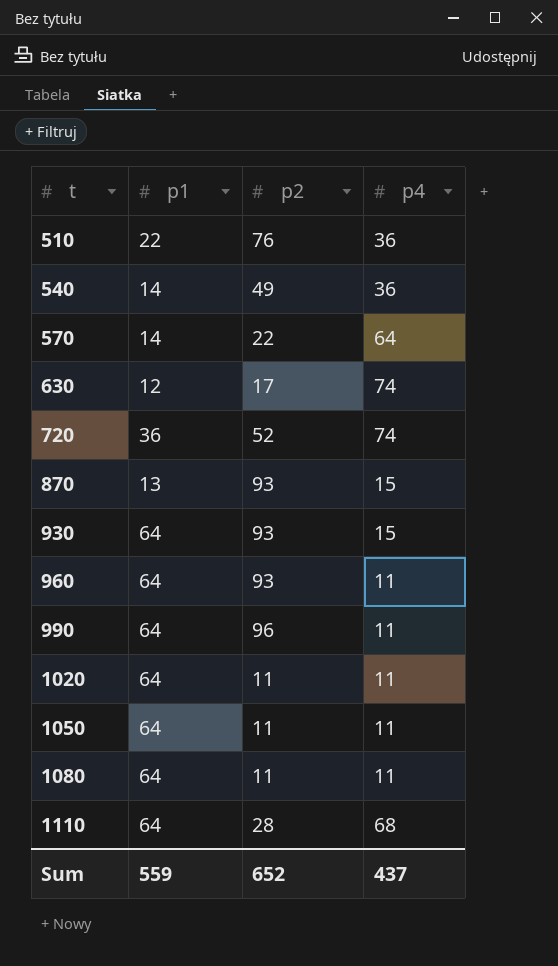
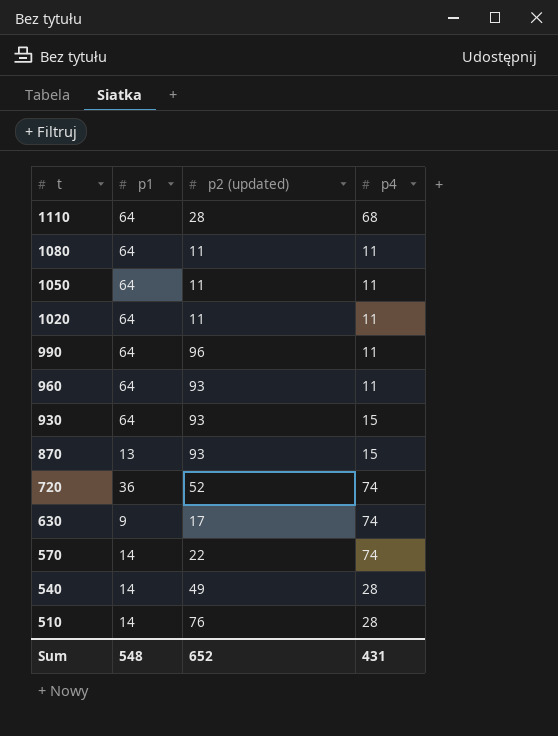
row order: t ascending -> t descending
column name: p2 -> p2 (updated)
630 | p1: 12 -> 9
570 | p4: 64 -> 74
540 | p4: 36 -> 28
510 | p1: 22 -> 14
510 | p4: 36 -> 28
Sum | p1: 559 -> 548
Sum | p4: 437 -> 431

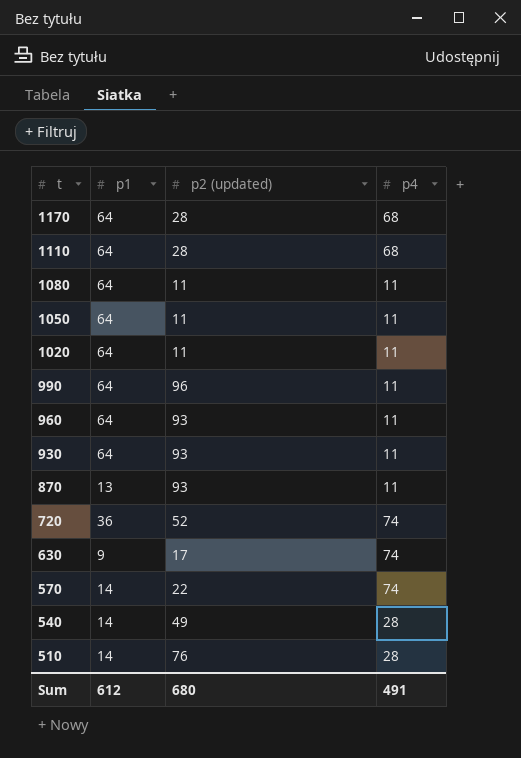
row 1170: none -> 64 | 28 | 68
930 | p4: 15 -> 11
870 | p4: 15 -> 11
Sum | p1: 548 -> 612
Sum | p2 (updated): 652 -> 680
Sum | p4: 431 -> 491

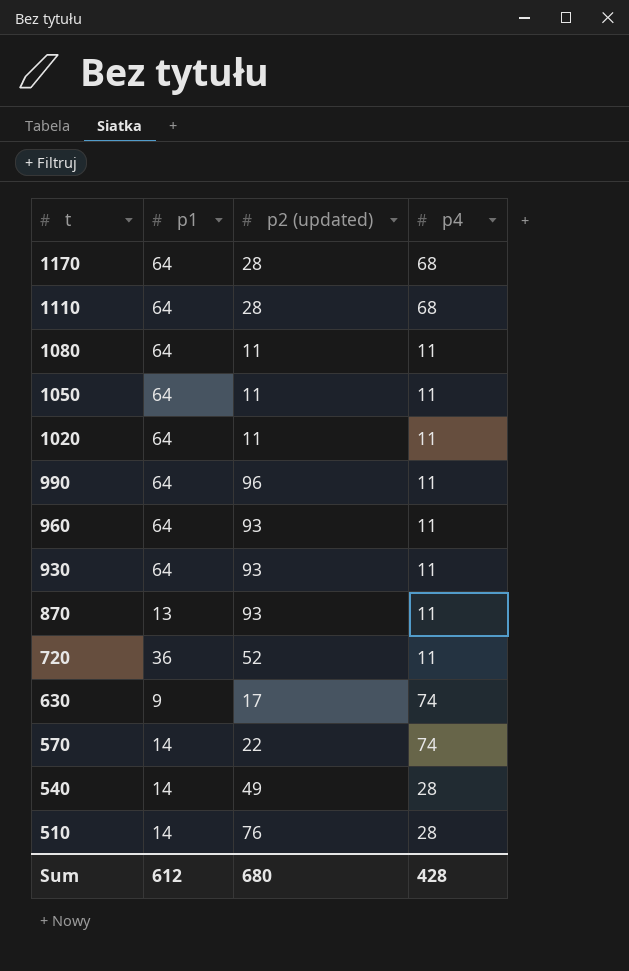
720 | p4: 74 -> 11
Sum | p4: 491 -> 428

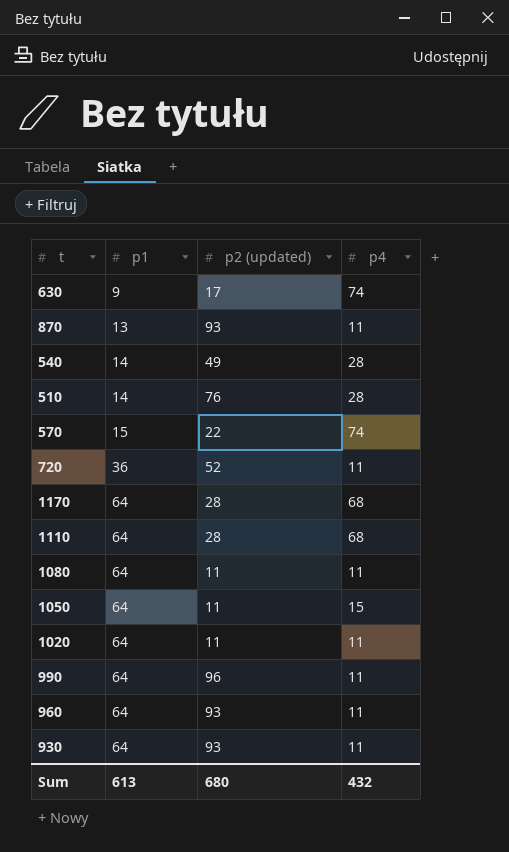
row order: t descending -> p1 ascending
570 | p1: 14 -> 15
1050 | p4: 11 -> 15
Sum | p1: 612 -> 613
Sum | p4: 428 -> 432

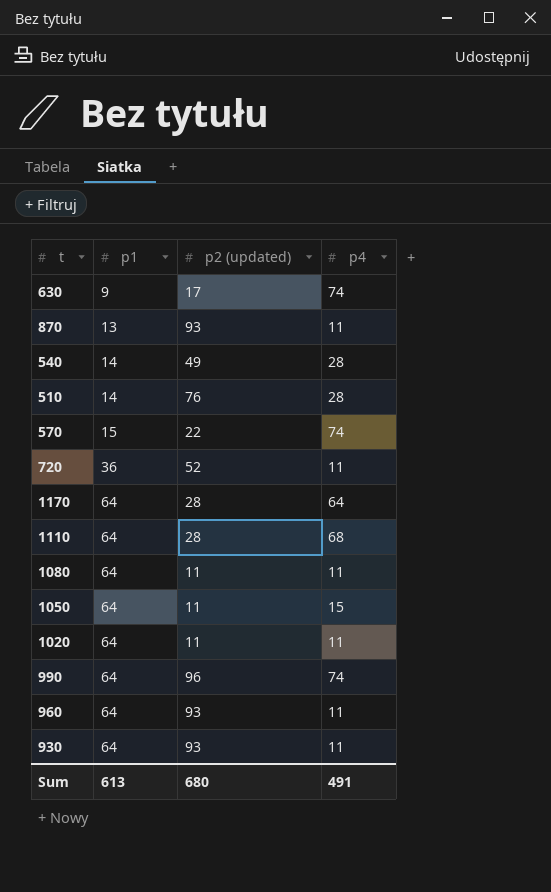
1170 | p4: 68 -> 64
990 | p4: 11 -> 74
Sum | p4: 432 -> 491

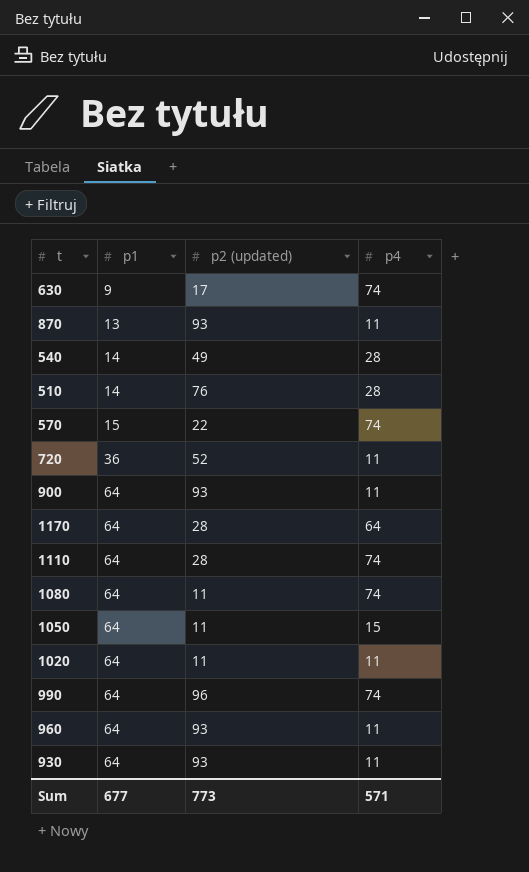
row 900: none -> 64 | 93 | 11
1110 | p4: 68 -> 74
1080 | p4: 11 -> 74
Sum | p1: 613 -> 677
Sum | p2 (updated): 680 -> 773
Sum | p4: 491 -> 571

